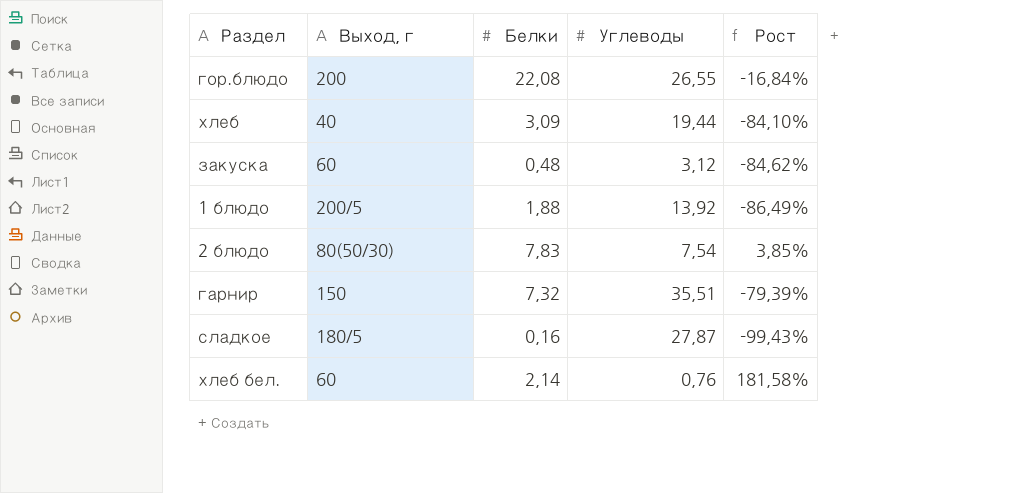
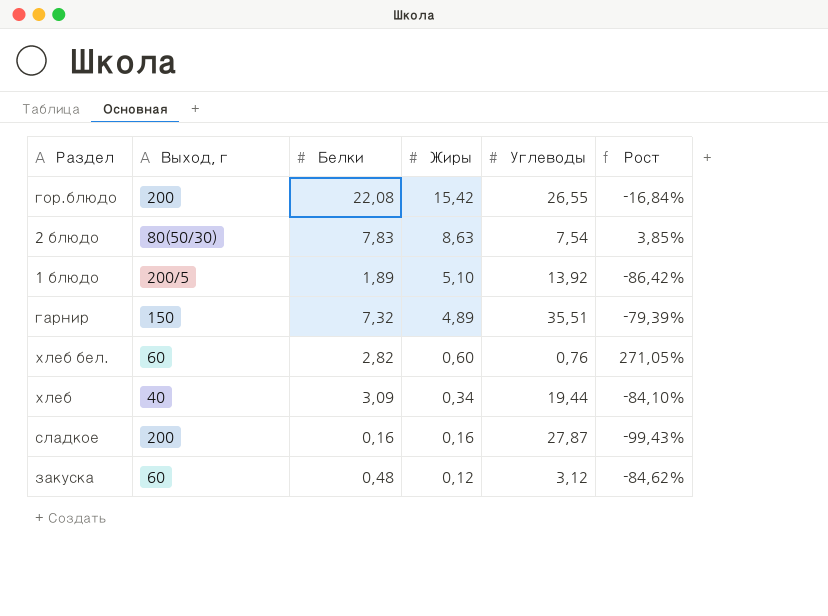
row order: none -> Жиры descending
column Жиры | position: none -> 4
1 блюдо | Белки: 1,88 -> 1,89
1 блюдо | Рост: -86,49% -> -86,42%
хлеб бел. | Белки: 2,14 -> 2,82
хлеб бел. | Рост: 181,58% -> 271,05%
сладкое | Выход, г: 180/5 -> 200

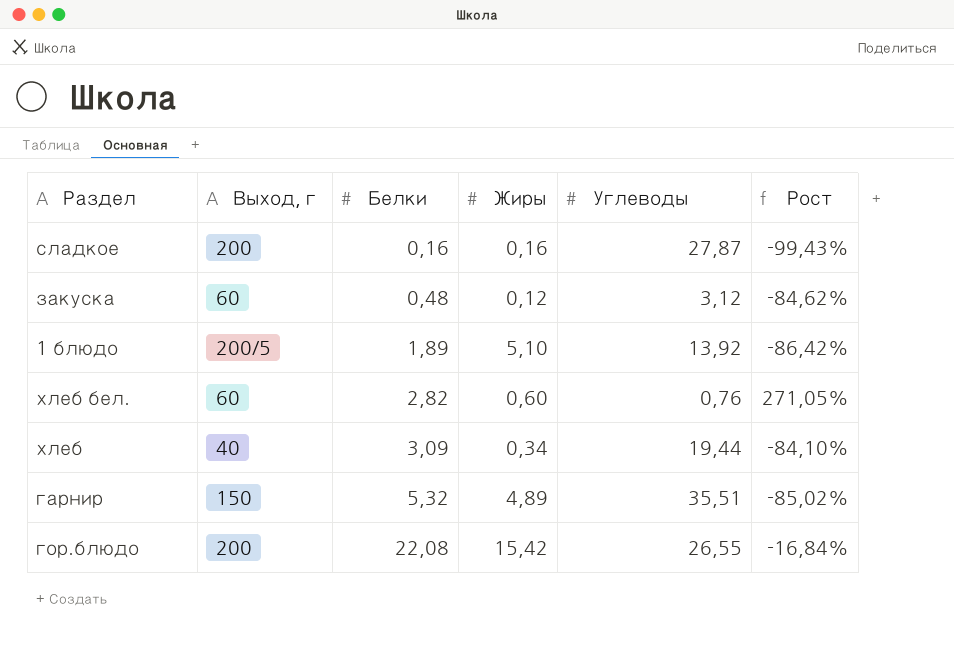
row order: Жиры descending -> Белки ascending
row 2 блюдо: 80(50/30) | 7,83 | 8,63 | 7,54 | 3,85% -> none
гарнир | Белки: 7,32 -> 5,32
гарнир | Рост: -79,39% -> -85,02%

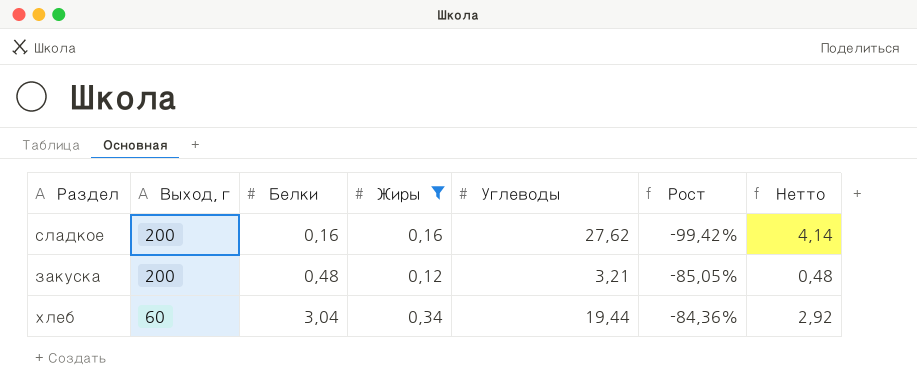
filter: none -> Жиры <= 0,34
column Нетто | formula: none -> [Углеводы] * 0,15
сладкое | Углеводы: 27,87 -> 27,62
сладкое | Рост: -99,43% -> -99,42%
закуска | Выход, г: 60 -> 200
закуска | Углеводы: 3,12 -> 3,21
закуска | Рост: -84,62% -> -85,05%
хлеб | Выход, г: 40 -> 60
хлеб | Белки: 3,09 -> 3,04
хлеб | Рост: -84,10% -> -84,36%

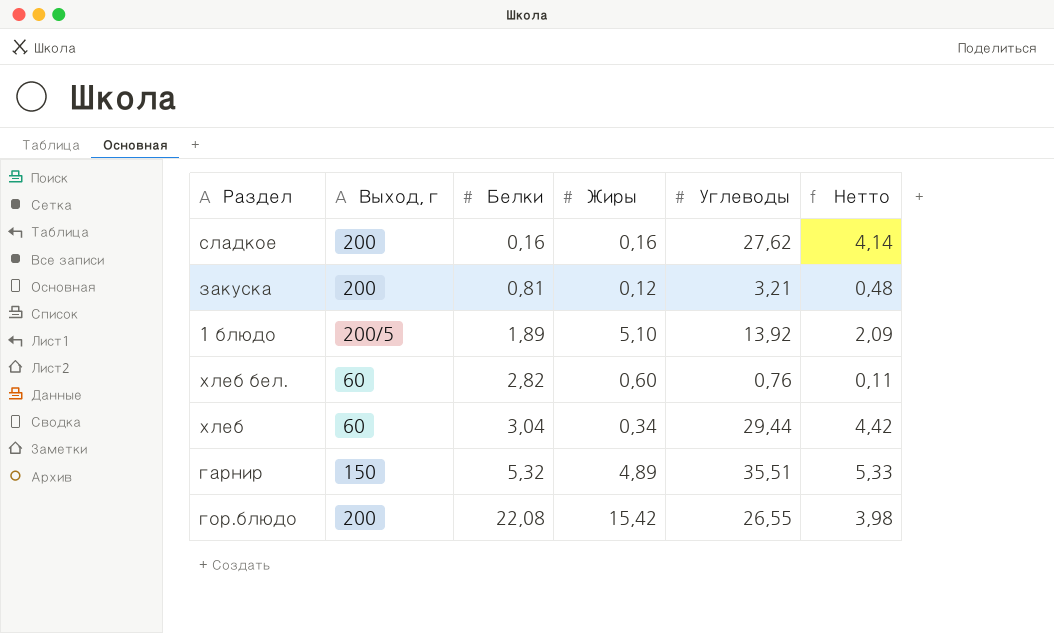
filter: Жиры <= 0,34 -> none
column Рост | formula: ([Белки] - [Углеводы]) / [Углеводы] -> none
закуска | Белки: 0,48 -> 0,81
хлеб | Углеводы: 19,44 -> 29,44
хлеб | Нетто: 2,92 -> 4,42

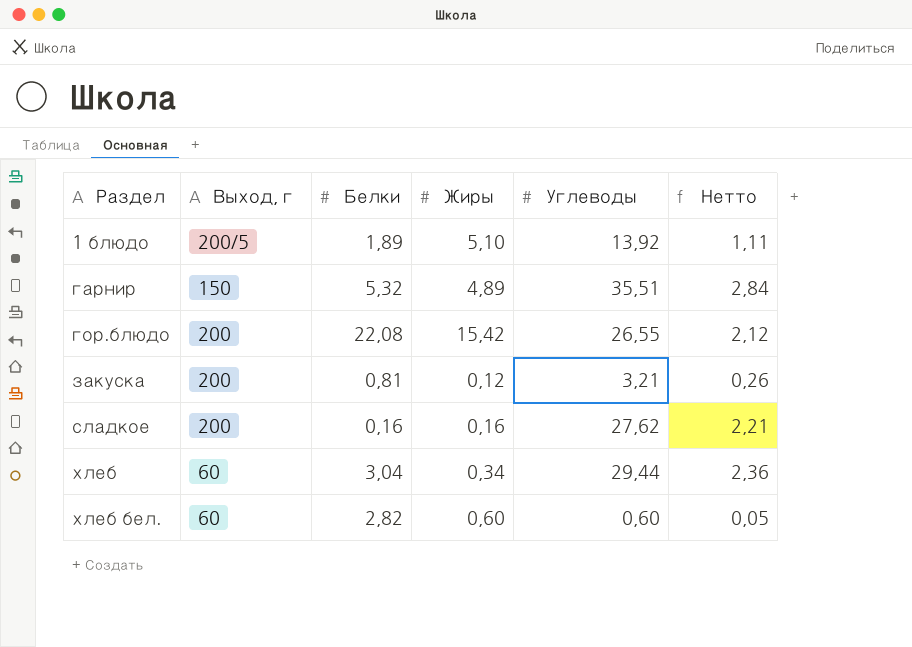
row order: Белки ascending -> Раздел ascending
column Нетто | formula: [Углеводы] * 0,15 -> [Углеводы] * 0,08
хлеб бел. | Углеводы: 0,76 -> 0,60

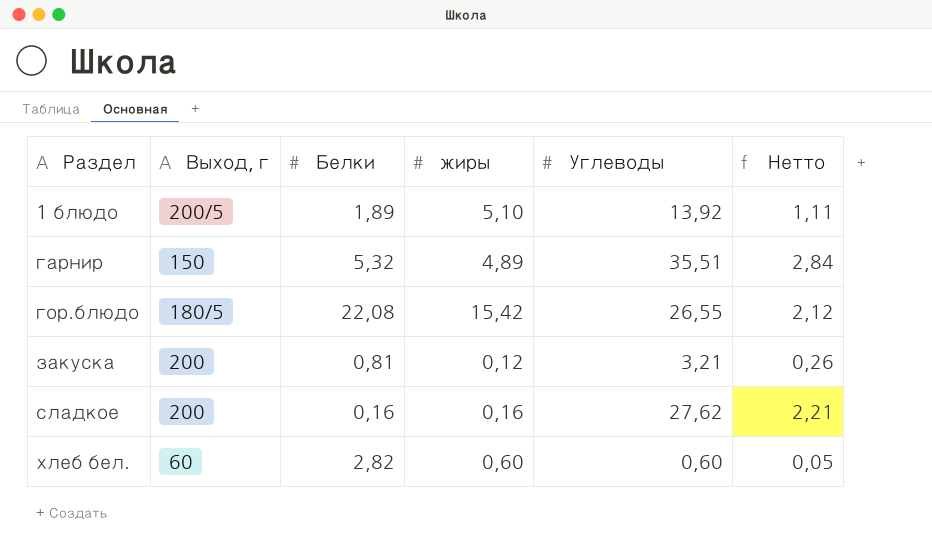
column name: Жиры -> жиры
row хлеб: 60 | 3,04 | 0,34 | 29,44 | 2,36 -> none
гор.блюдо | Выход, г: 200 -> 180/5

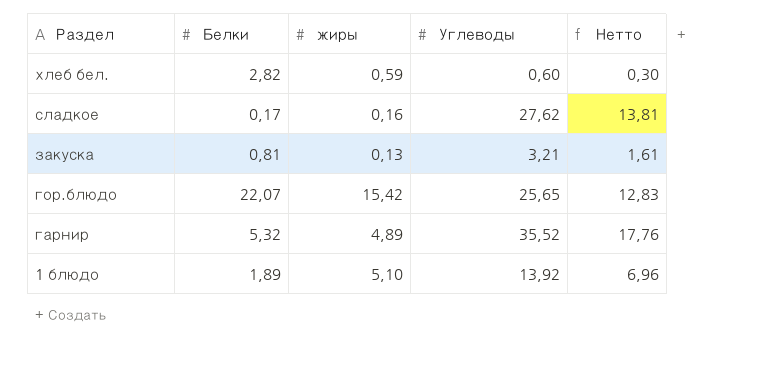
row order: Раздел ascending -> Раздел descending
column Выход, г | position: 2 -> none
column Нетто | formula: [Углеводы] * 0,08 -> [Углеводы] * 0,5
хлеб бел. | жиры: 0,60 -> 0,59
сладкое | Белки: 0,16 -> 0,17
закуска | жиры: 0,12 -> 0,13
гор.блюдо | Белки: 22,08 -> 22,07
гор.блюдо | Углеводы: 26,55 -> 25,65
гарнир | Углеводы: 35,51 -> 35,52

